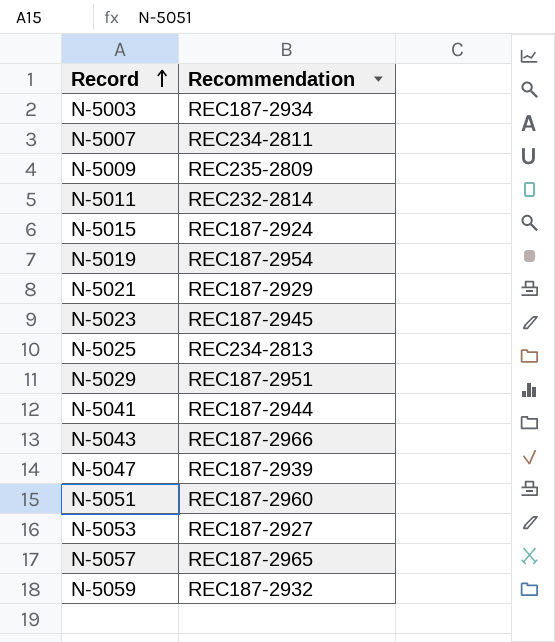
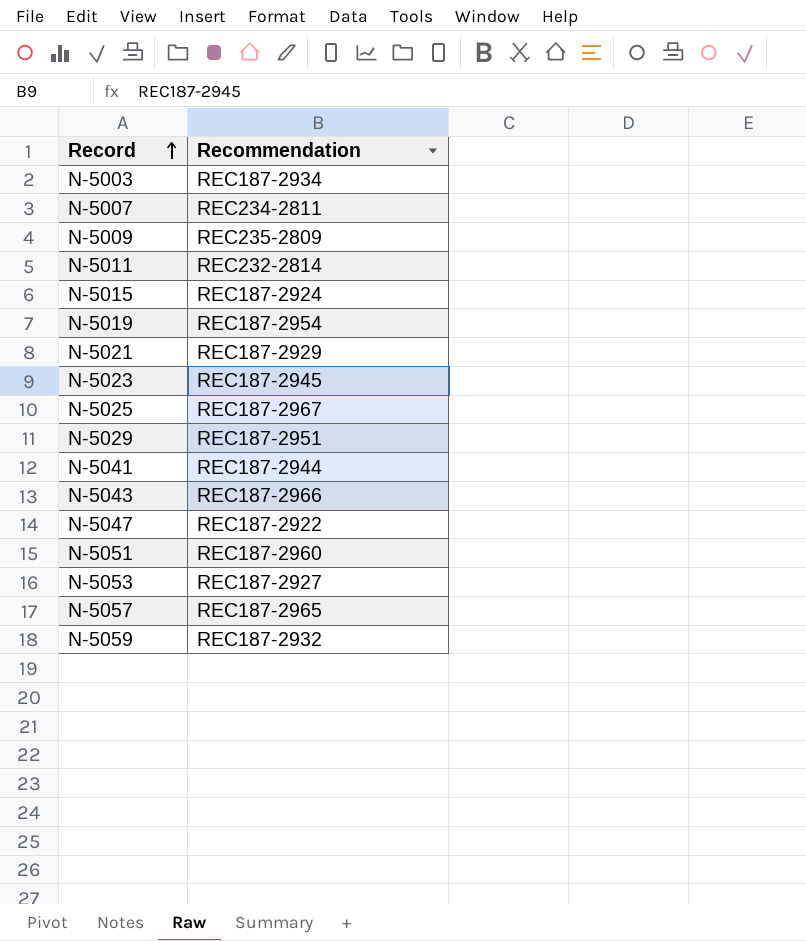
N-5025 | Recommendation: REC234-2813 -> REC187-2967
N-5047 | Recommendation: REC187-2939 -> REC187-2922

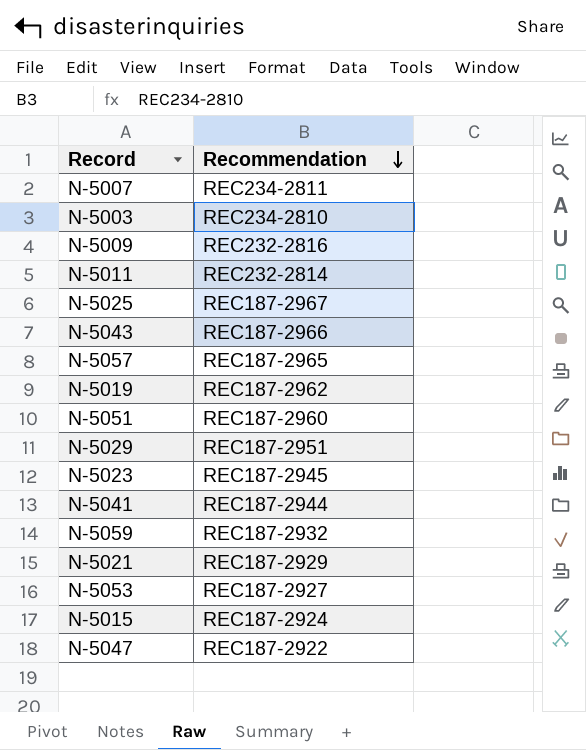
row order: Record ascending -> Recommendation descending
N-5003 | Recommendation: REC187-2934 -> REC234-2810
N-5009 | Recommendation: REC235-2809 -> REC232-2816
N-5019 | Recommendation: REC187-2954 -> REC187-2962

